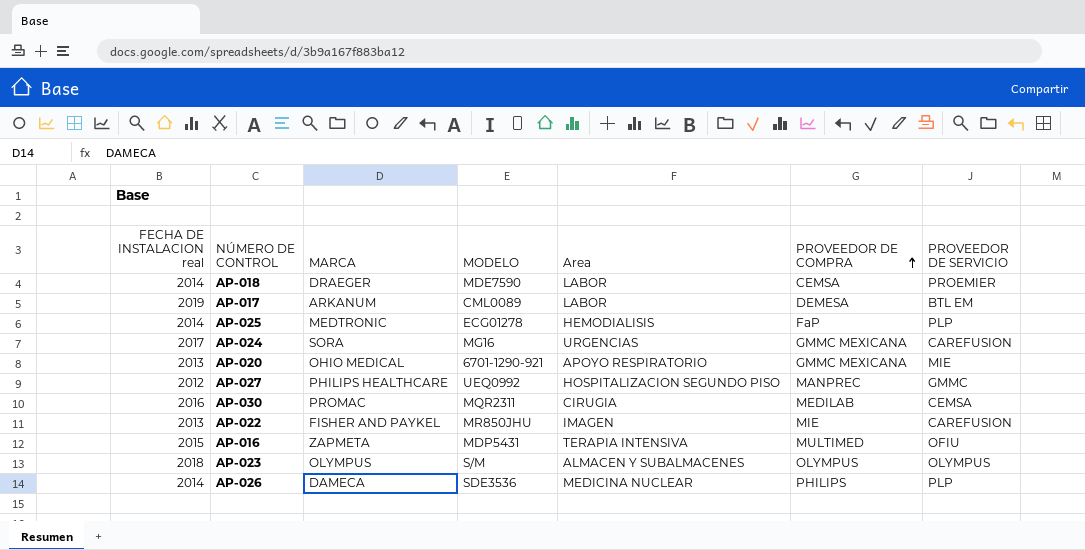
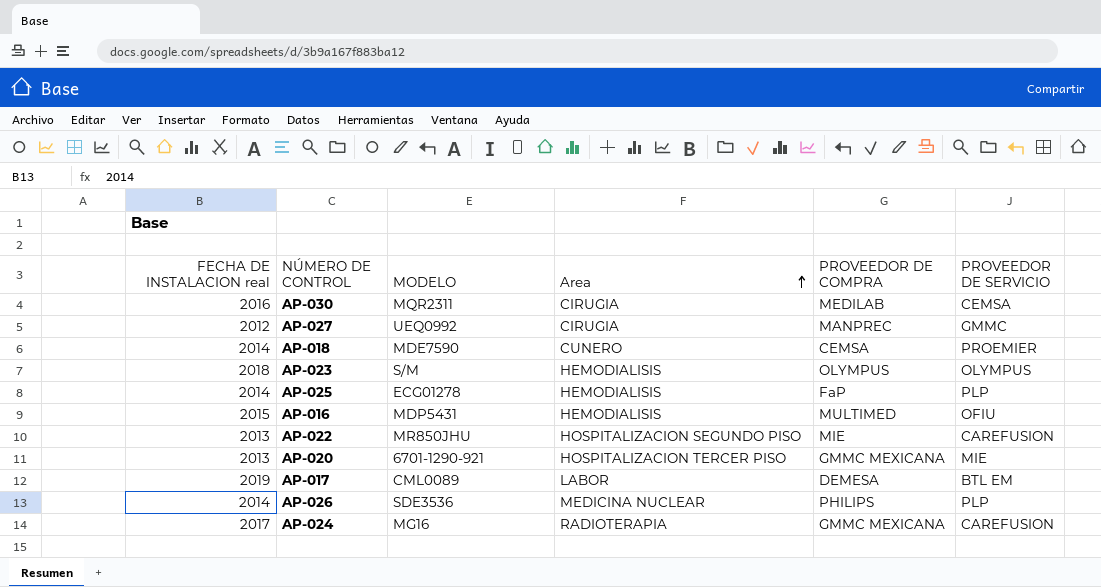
row order: PROVEEDOR DE COMPRA ascending -> Area ascending
column MARCA | position: 3 -> none
AP-027 | Area: HOSPITALIZACION SEGUNDO PISO -> CIRUGIA
AP-018 | Area: LABOR -> CUNERO
AP-023 | Area: ALMACEN Y SUBALMACENES -> HEMODIALISIS
AP-016 | Area: TERAPIA INTENSIVA -> HEMODIALISIS
AP-022 | Area: IMAGEN -> HOSPITALIZACION SEGUNDO PISO
AP-020 | Area: APOYO RESPIRATORIO -> HOSPITALIZACION TERCER PISO
AP-024 | Area: URGENCIAS -> RADIOTERAPIA

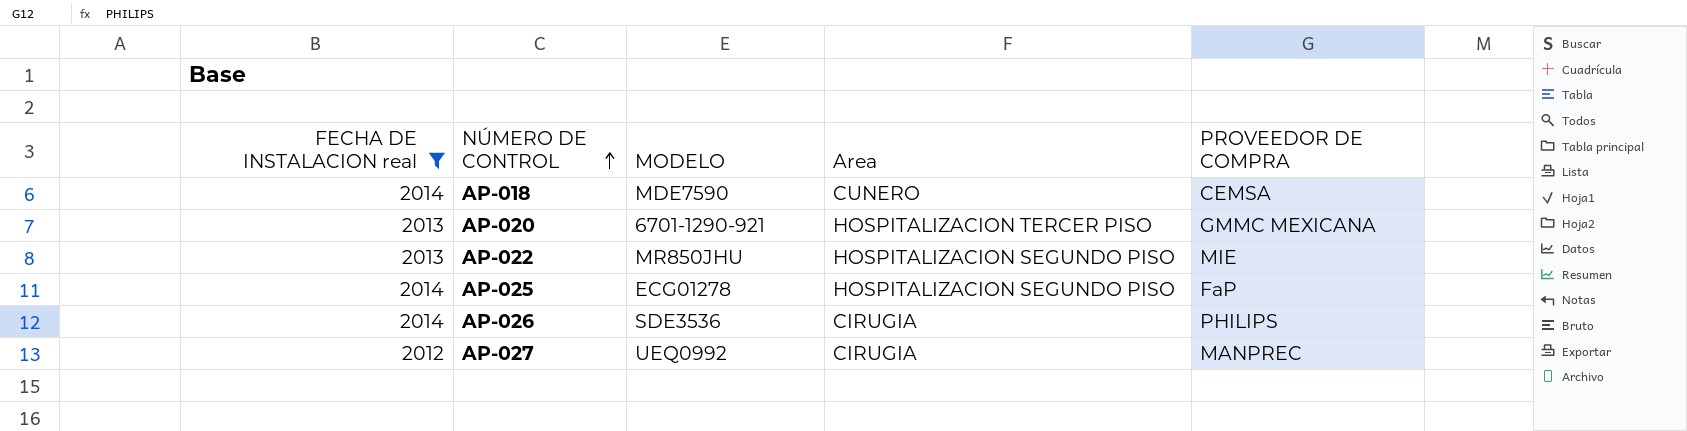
filter: none -> FECHA DE INSTALACION real <= 2014
row order: Area ascending -> NÚMERO DE CONTROL ascending
column PROVEEDOR DE SERVICIO | position: 6 -> none
AP-025 | Area: HEMODIALISIS -> HOSPITALIZACION SEGUNDO PISO
AP-026 | Area: MEDICINA NUCLEAR -> CIRUGIA

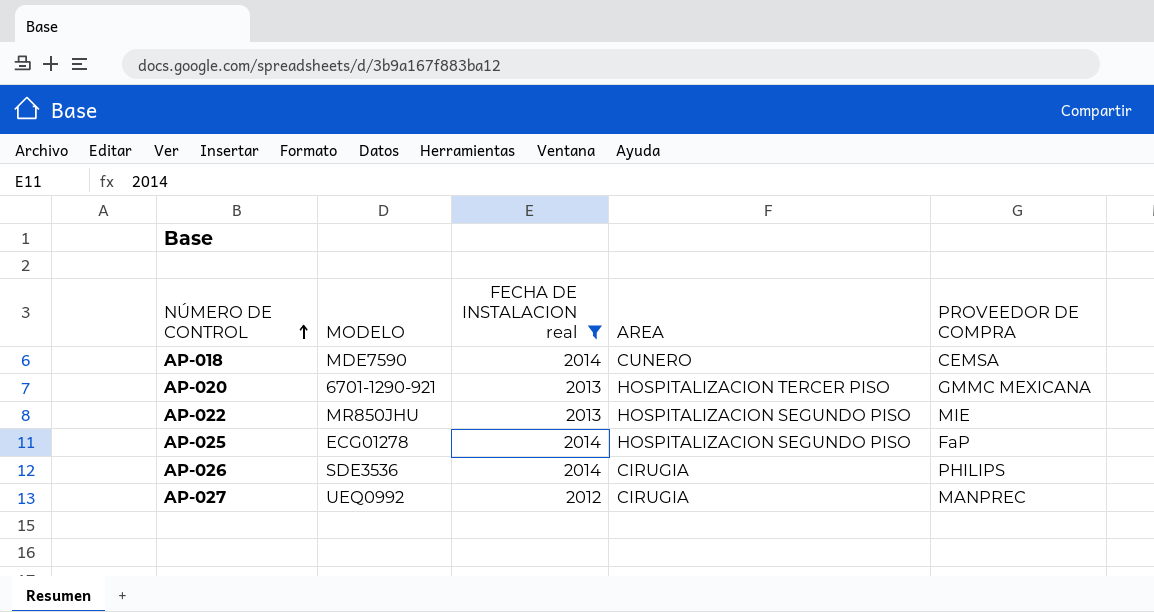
column FECHA DE INSTALACION real | position: 1 -> 3
column name: Area -> AREA

